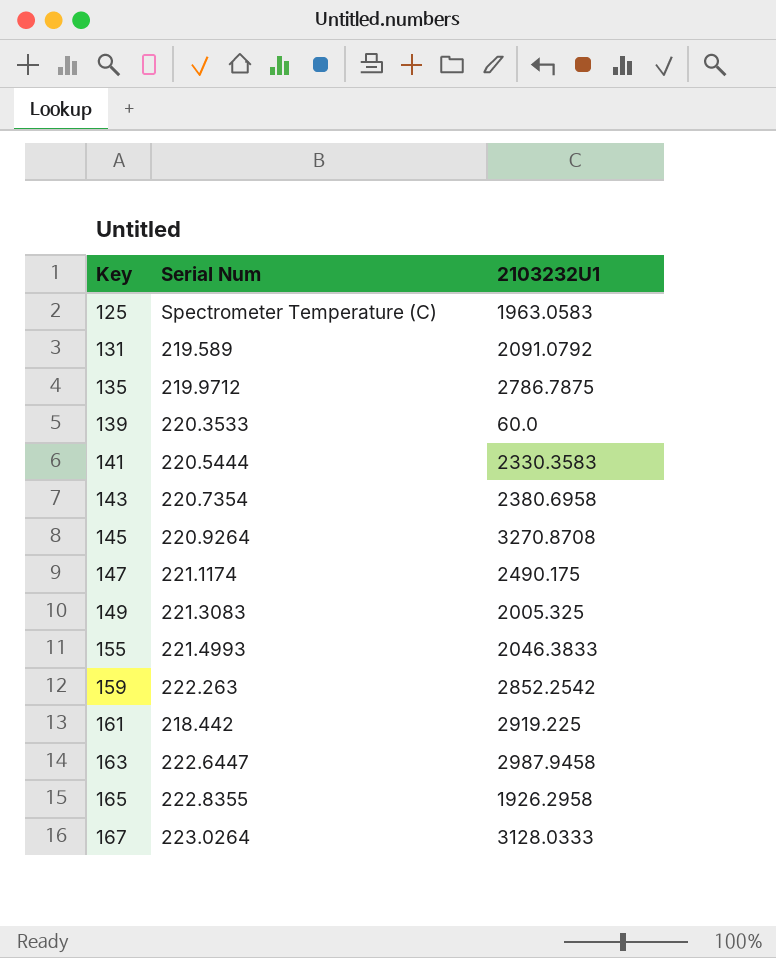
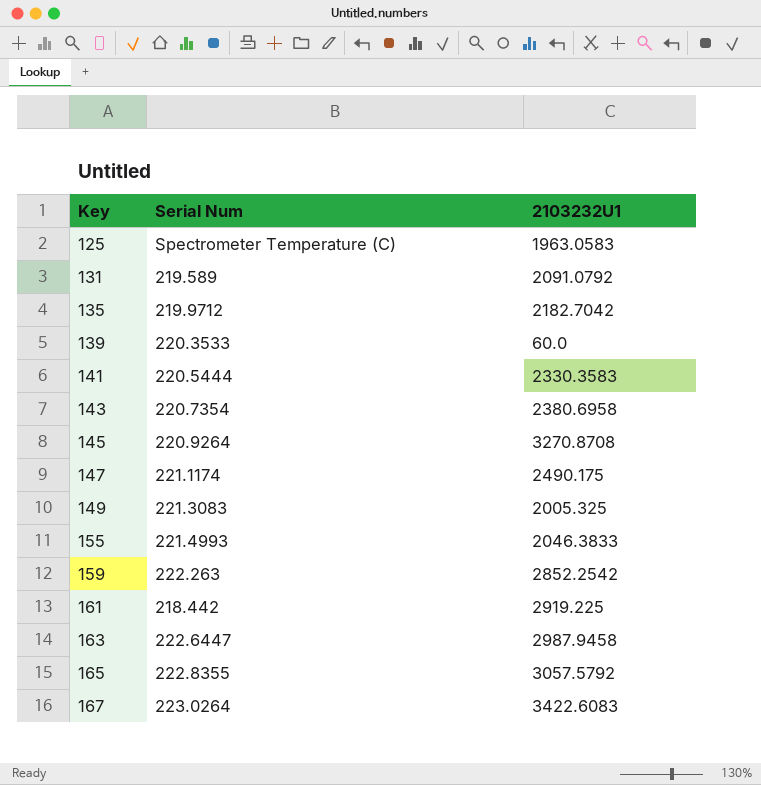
135 | 2103232U1: 2786.7875 -> 2182.7042
165 | 2103232U1: 1926.2958 -> 3057.5792
167 | 2103232U1: 3128.0333 -> 3422.6083

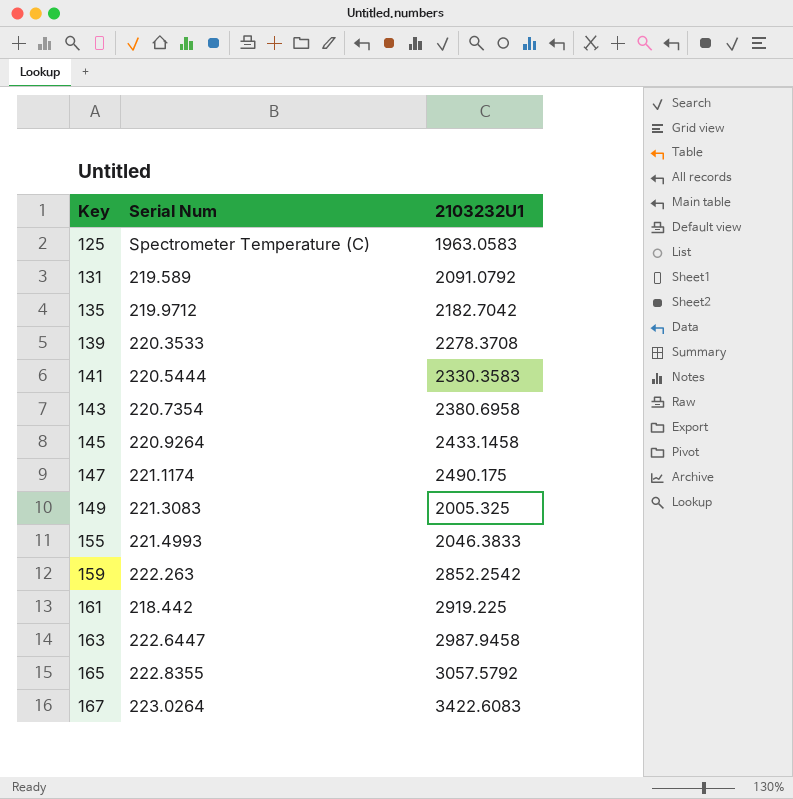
139 | 2103232U1: 60.0 -> 2278.3708
145 | 2103232U1: 3270.8708 -> 2433.1458

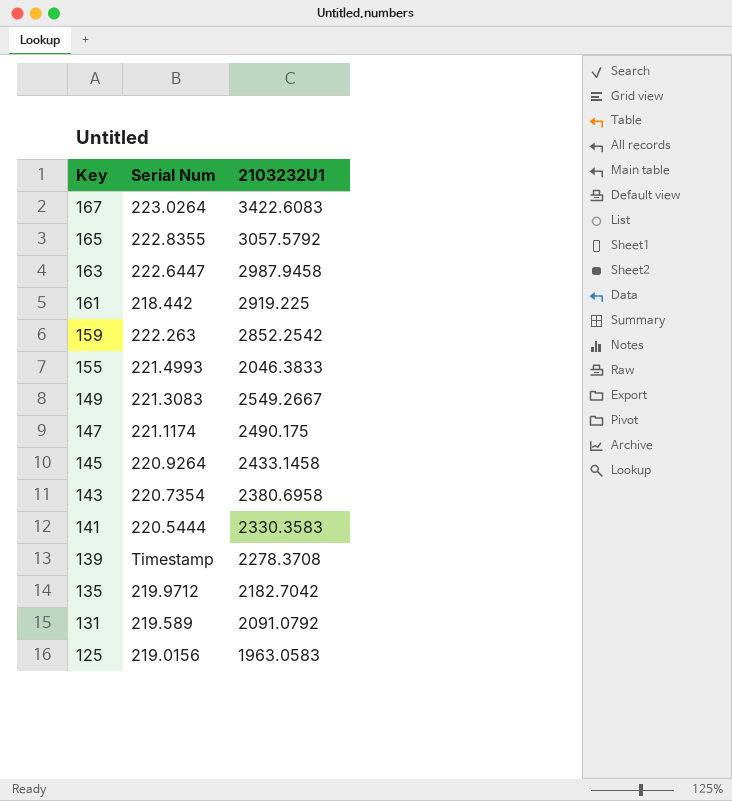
row order: Key ascending -> Key descending
149 | 2103232U1: 2005.325 -> 2549.2667
139 | Serial Num: 220.3533 -> Timestamp
125 | Serial Num: Spectrometer Temperature (C) -> 219.0156

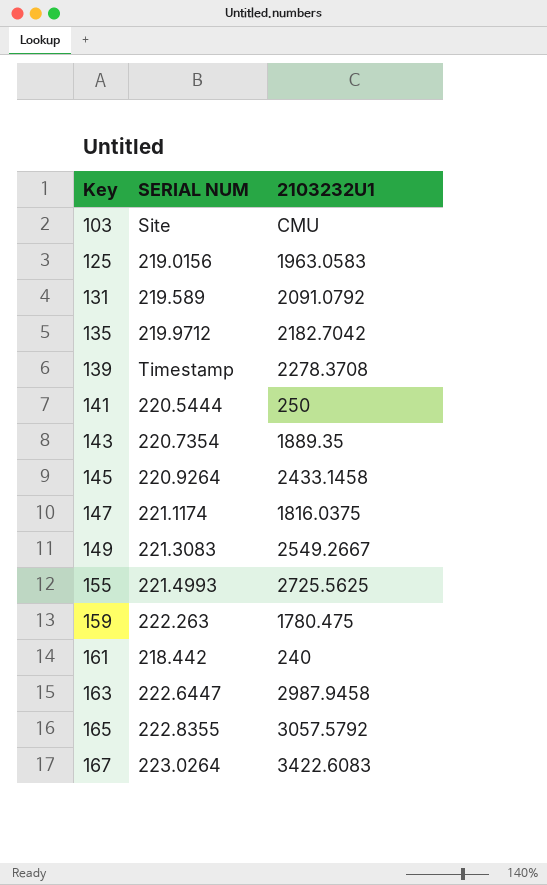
row order: Key descending -> Key ascending
column name: Serial Num -> SERIAL NUM
row 103: none -> Site | CMU
141 | 2103232U1: 2330.3583 -> 250
143 | 2103232U1: 2380.6958 -> 1889.35
147 | 2103232U1: 2490.175 -> 1816.0375
155 | 2103232U1: 2046.3833 -> 2725.5625
159 | 2103232U1: 2852.2542 -> 1780.475
161 | 2103232U1: 2919.225 -> 240

